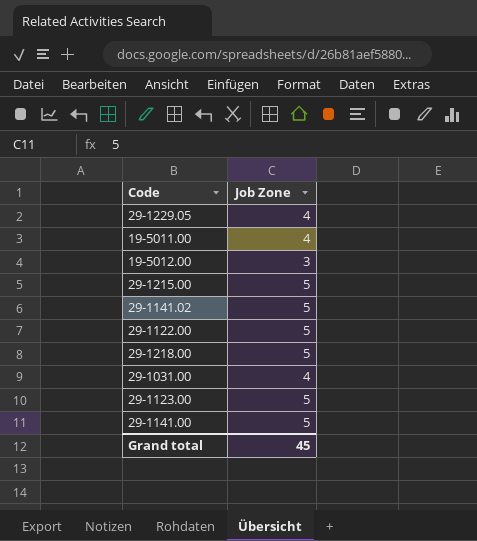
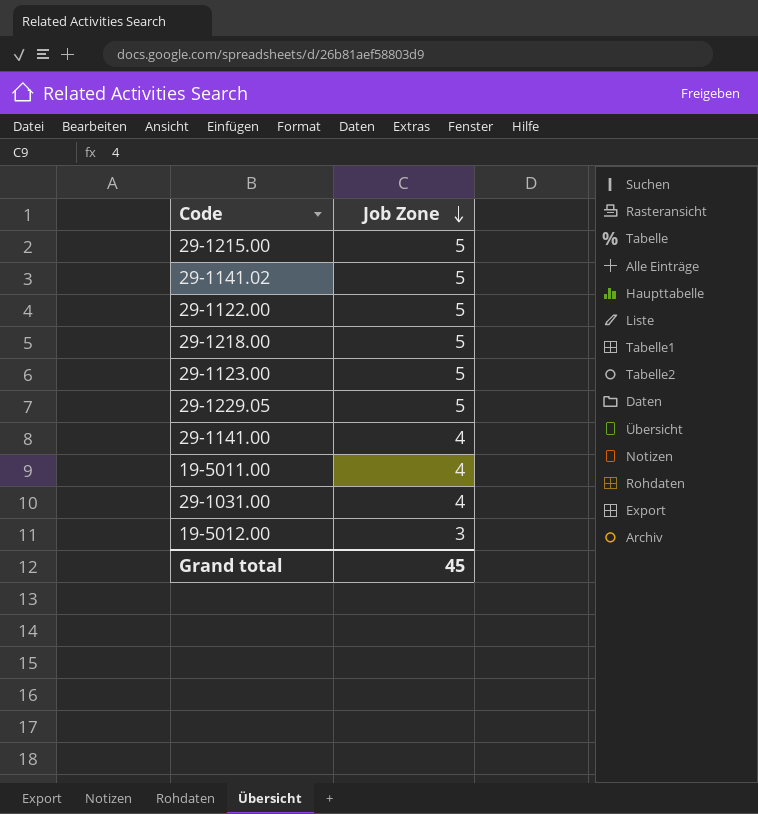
row order: none -> Job Zone descending
29-1229.05 | Job Zone: 4 -> 5
29-1141.00 | Job Zone: 5 -> 4

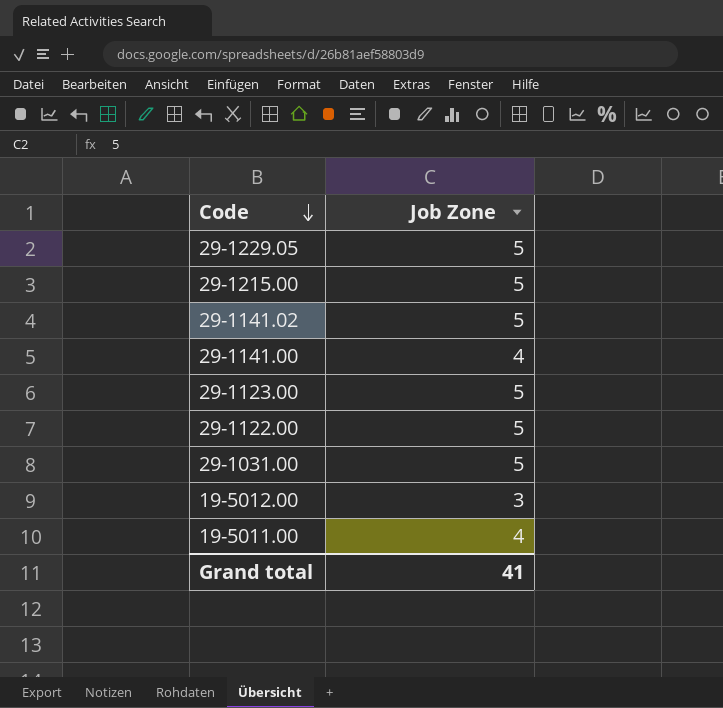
row order: Job Zone descending -> Code descending
row 29-1218.00: 5 -> none
29-1031.00 | Job Zone: 4 -> 5
Grand total | Job Zone: 45 -> 41

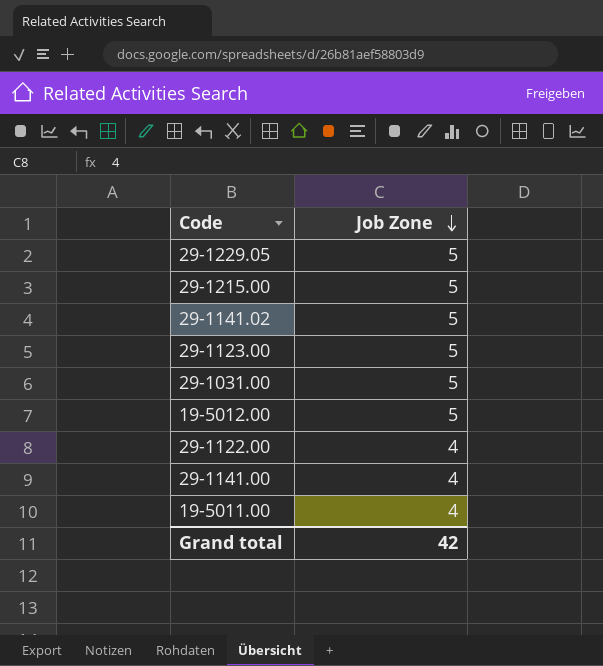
row order: Code descending -> Job Zone descending
19-5012.00 | Job Zone: 3 -> 5
29-1122.00 | Job Zone: 5 -> 4
Grand total | Job Zone: 41 -> 42

